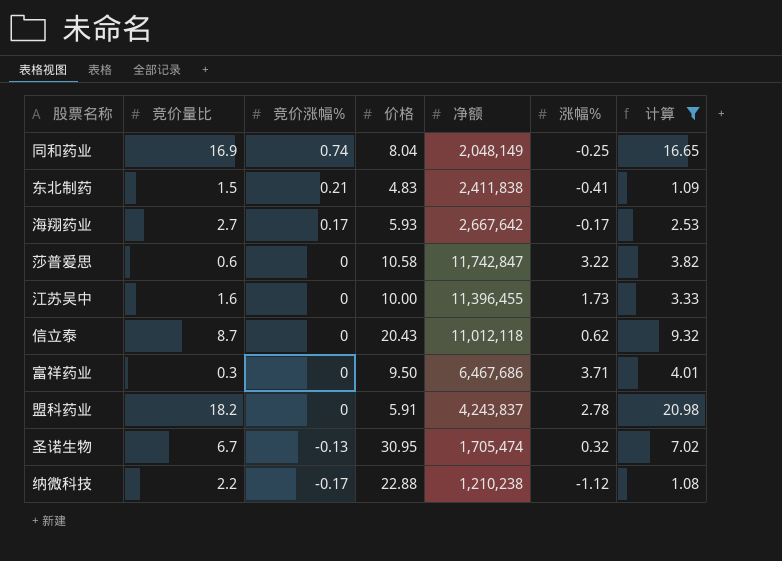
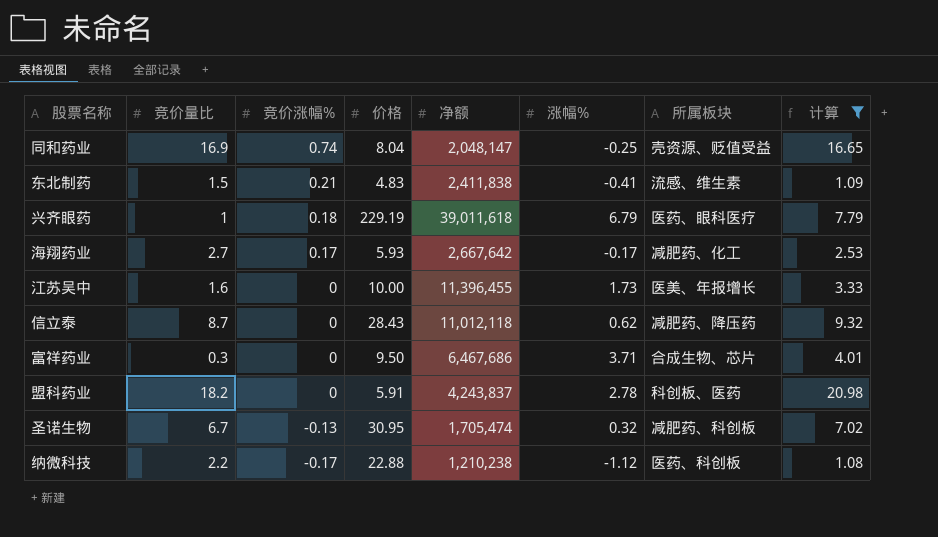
column 所属板块 | position: none -> 7
row 莎普爱思: 0.6 | 0 | 10.58 | 11,742,847 | 3.22 | 3.82 -> none
同和药业 | 净额: 2,048,149 -> 2,048,147
row 兴齐眼药: none -> 1 | 0.18 | 229.19 | 39,011,618 | 6.79 | 医药、眼科医疗 | 7.79
信立泰 | 价格: 20.43 -> 28.43

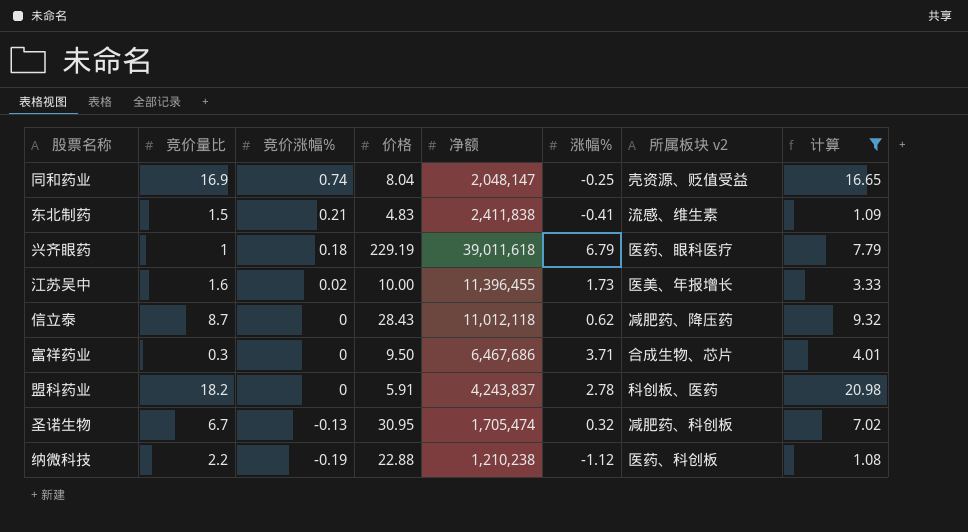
column name: 所属板块 -> 所属板块 v2
row 海翔药业: 2.7 | 0.17 | 5.93 | 2,667,642 | -0.17 | 减肥药、化工 | 2.53 -> none
江苏吴中 | 竞价涨幅%: 0 -> 0.02
纳微科技 | 竞价涨幅%: -0.17 -> -0.19

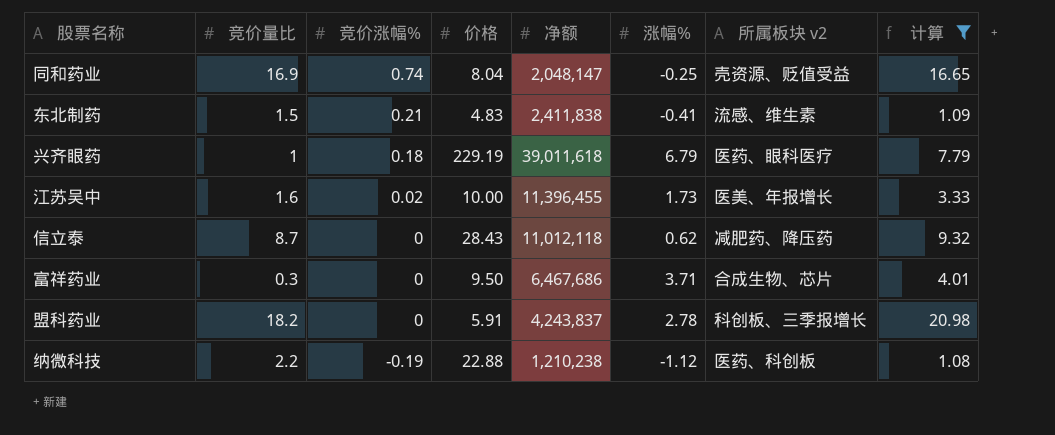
row 圣诺生物: 6.7 | -0.13 | 30.95 | 1,705,474 | 0.32 | 减肥药、科创板 | 7.02 -> none
盟科药业 | 所属板块 v2: 科创板、医药 -> 科创板、三季报增长

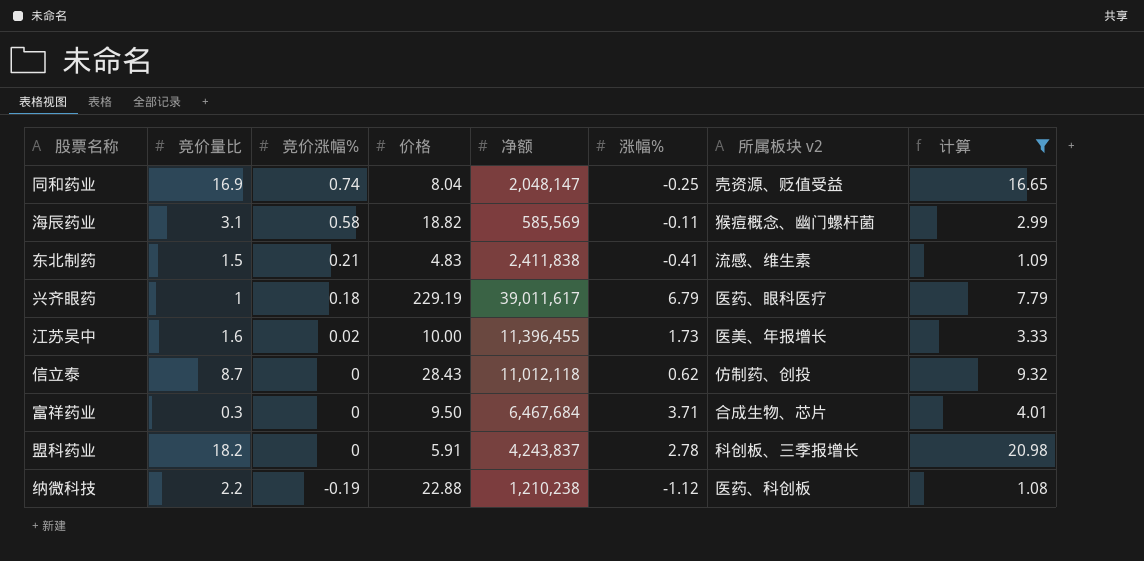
row 海辰药业: none -> 3.1 | 0.58 | 18.82 | 585,569 | -0.11 | 猴痘概念、幽门螺杆菌 | 2.99
兴齐眼药 | 净额: 39,011,618 -> 39,011,617
信立泰 | 所属板块 v2: 减肥药、降压药 -> 仿制药、创投
富祥药业 | 净额: 6,467,686 -> 6,467,684

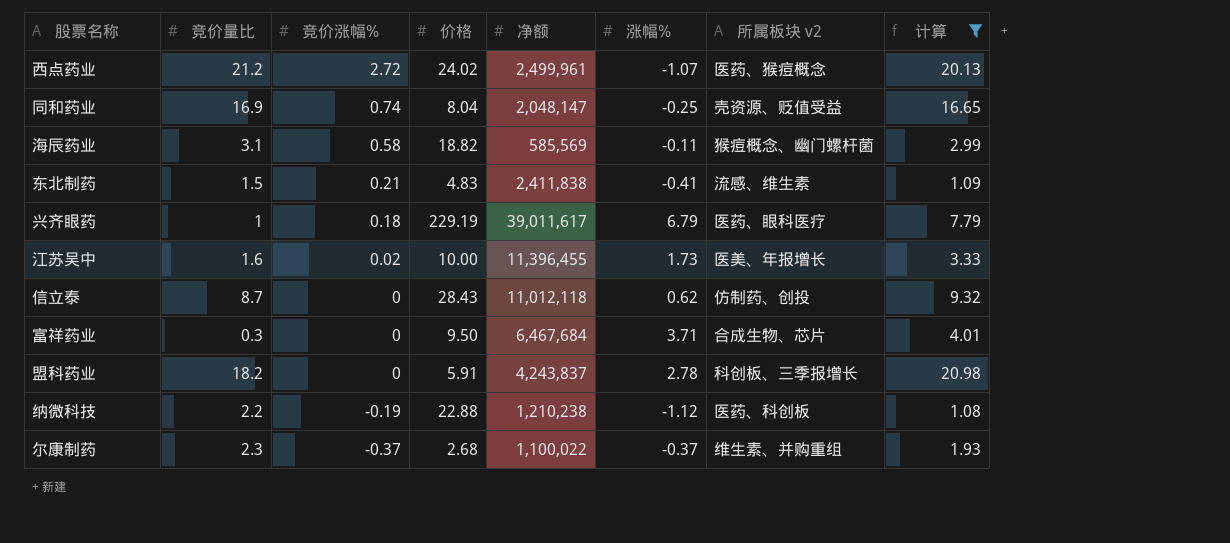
row 西点药业: none -> 21.2 | 2.72 | 24.02 | 2,499,961 | -1.07 | 医药、猴痘概念 | 20.13
row 尔康制药: none -> 2.3 | -0.37 | 2.68 | 1,100,022 | -0.37 | 维生素、并购重组 | 1.93

